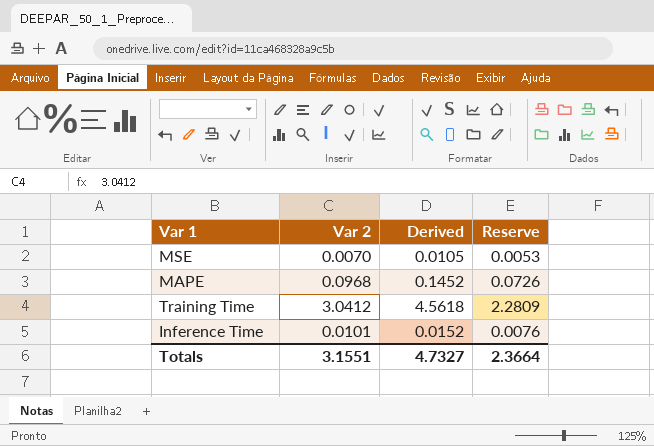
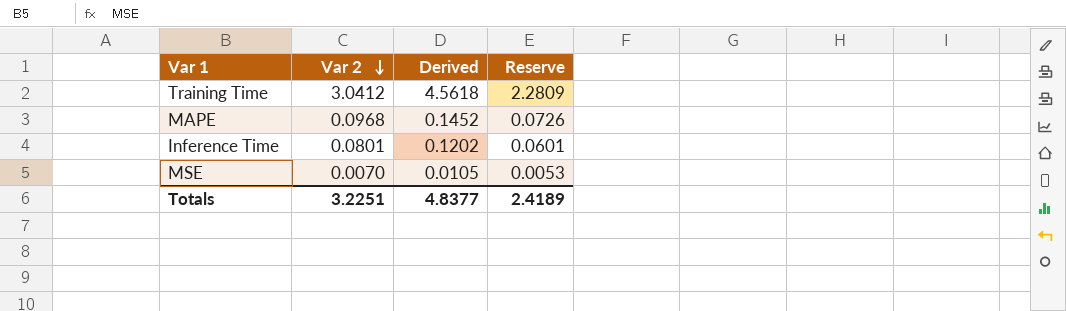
row order: none -> Var 2 descending
Inference Time | Var 2: 0.0101 -> 0.0801
Inference Time | Derived: 0.0152 -> 0.1202
Inference Time | Reserve: 0.0076 -> 0.0601
Totals | Var 2: 3.1551 -> 3.2251
Totals | Derived: 4.7327 -> 4.8377
Totals | Reserve: 2.3664 -> 2.4189

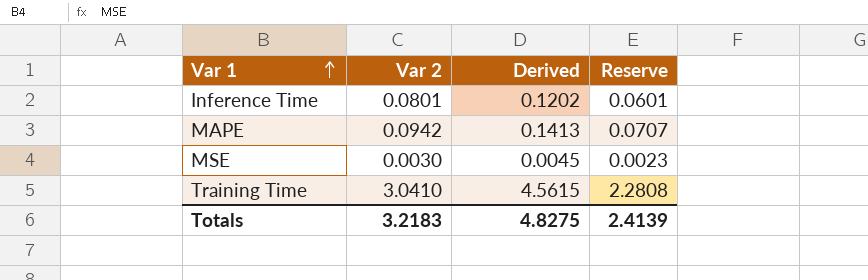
row order: Var 2 descending -> Var 1 ascending
MAPE | Var 2: 0.0968 -> 0.0942
MAPE | Derived: 0.1452 -> 0.1413
MAPE | Reserve: 0.0726 -> 0.0707
MSE | Var 2: 0.0070 -> 0.0030
MSE | Derived: 0.0105 -> 0.0045
MSE | Reserve: 0.0053 -> 0.0023
Training Time | Var 2: 3.0412 -> 3.0410
Training Time | Derived: 4.5618 -> 4.5615
Training Time | Reserve: 2.2809 -> 2.2808
Totals | Var 2: 3.2251 -> 3.2183
Totals | Derived: 4.8377 -> 4.8275
Totals | Reserve: 2.4189 -> 2.4139

